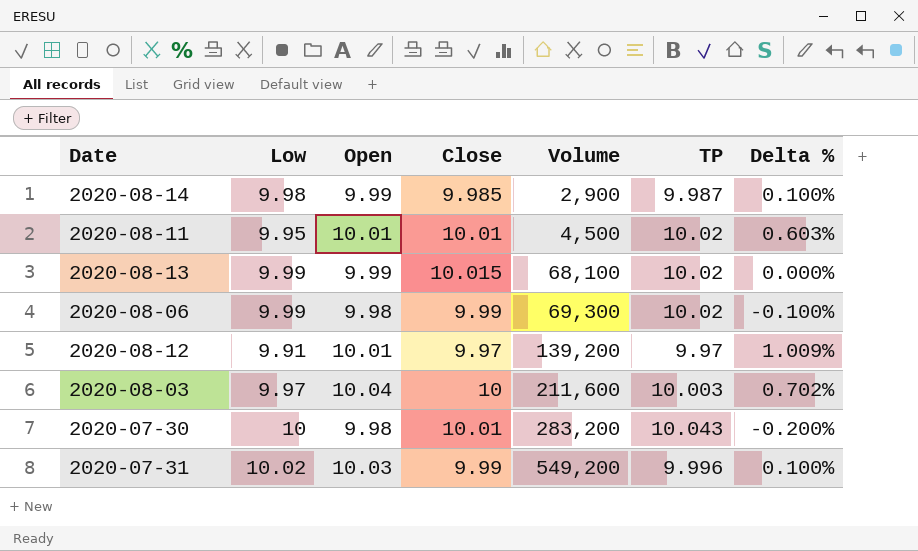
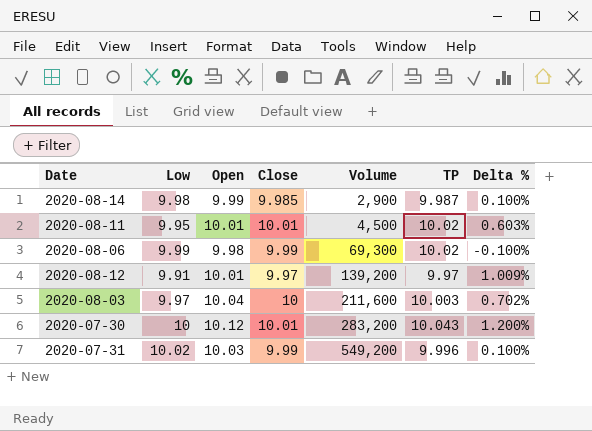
row 2020-08-13: 9.99 | 9.99 | 10.015 | 68,100 | 10.02 | 0.000% -> none
2020-07-30 | Open: 9.98 -> 10.12
2020-07-30 | Delta %: -0.200% -> 1.200%

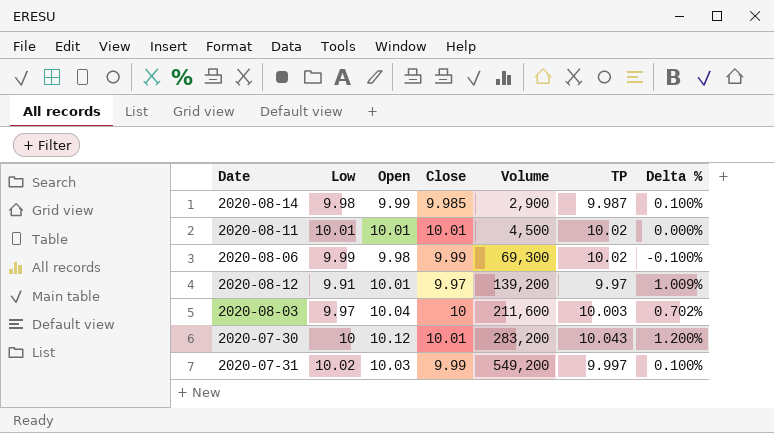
2020-08-11 | Low: 9.95 -> 10.01
2020-08-11 | Delta %: 0.603% -> 0.000%
2020-07-31 | TP: 9.996 -> 9.997

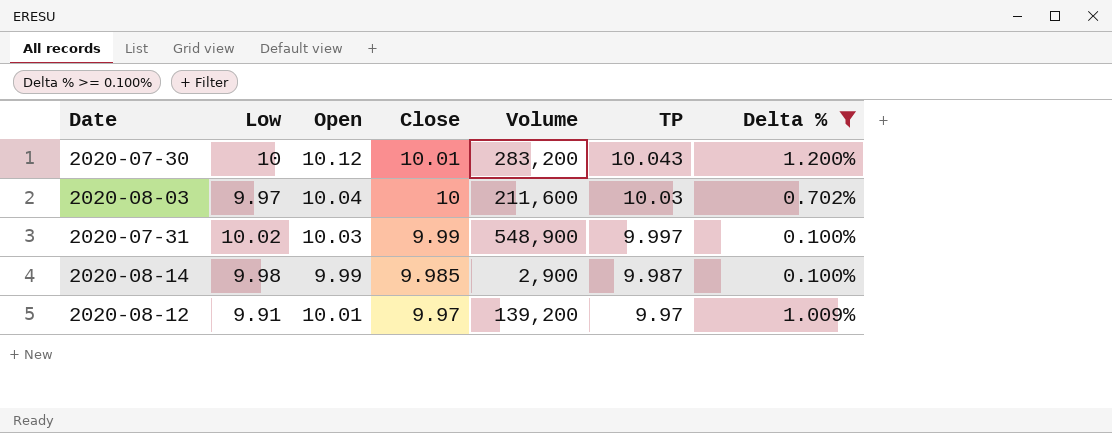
filter: none -> Delta % >= 0.100%
row order: Volume ascending -> Close descending
2020-08-03 | TP: 10.003 -> 10.03
2020-07-31 | Volume: 549,200 -> 548,900

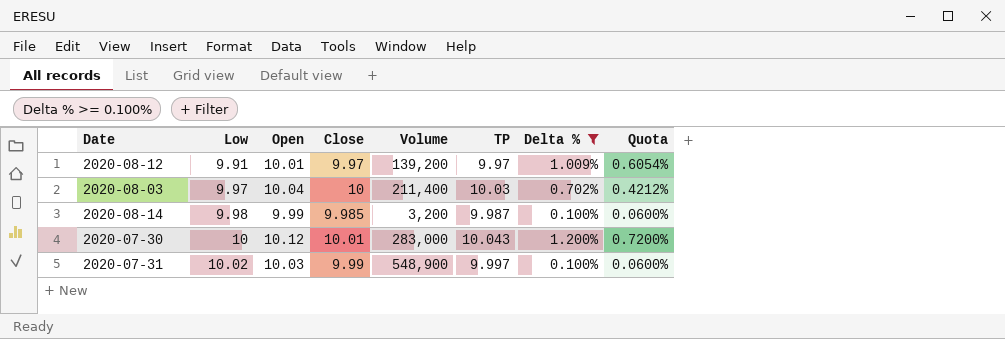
row order: Close descending -> Low ascending
column Quota | formula: none -> [Delta %] * 0.6
2020-08-03 | Volume: 211,600 -> 211,400
2020-08-14 | Volume: 2,900 -> 3,200
2020-07-30 | Volume: 283,200 -> 283,000

